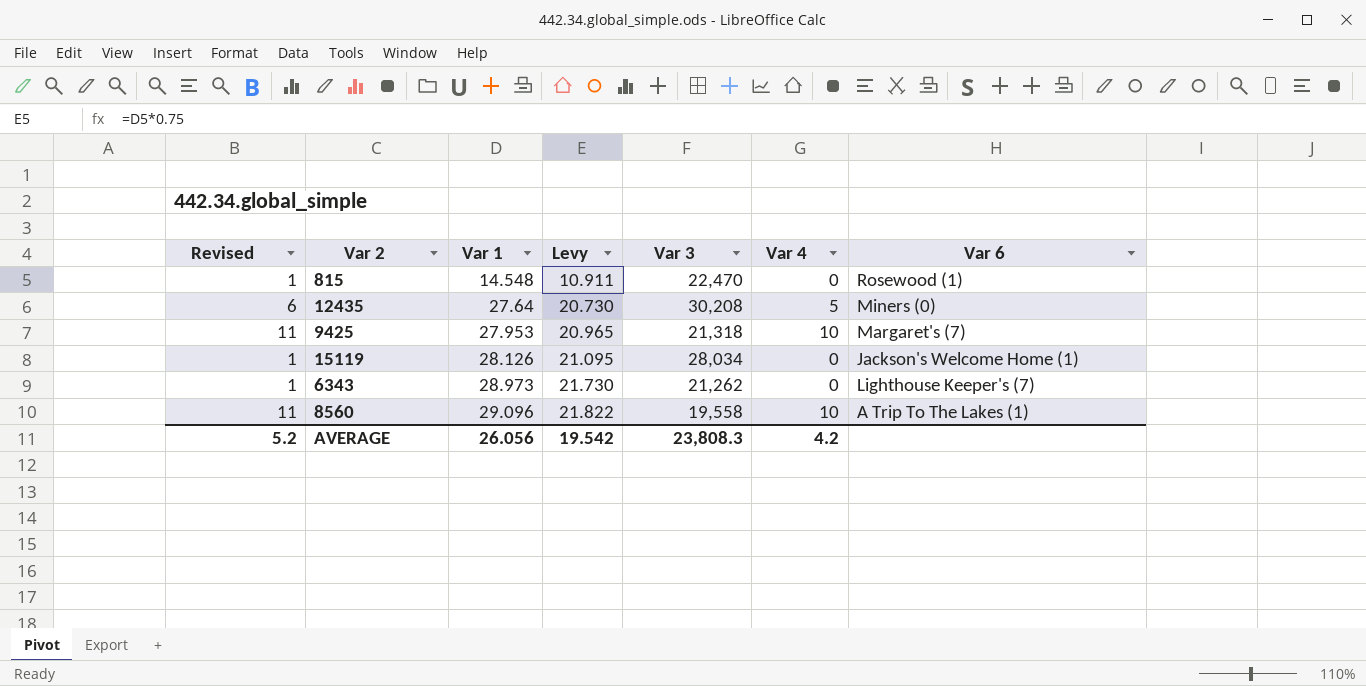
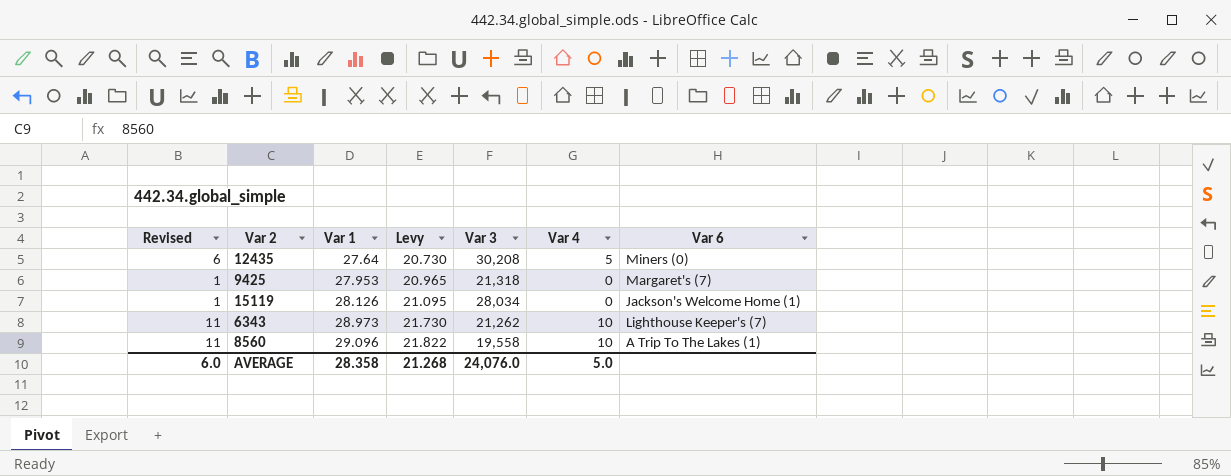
row 815: 1 | 14.548 | 10.911 | 22,470 | 0 | Rosewood (1) -> none
9425 | Revised: 11 -> 1
9425 | Var 4: 10 -> 0
6343 | Revised: 1 -> 11
6343 | Var 4: 0 -> 10
AVERAGE | Revised: 5.2 -> 6.0
AVERAGE | Var 1: 26.056 -> 28.358
AVERAGE | Levy: 19.542 -> 21.268
AVERAGE | Var 3: 23,808.3 -> 24,076.0
AVERAGE | Var 4: 4.2 -> 5.0

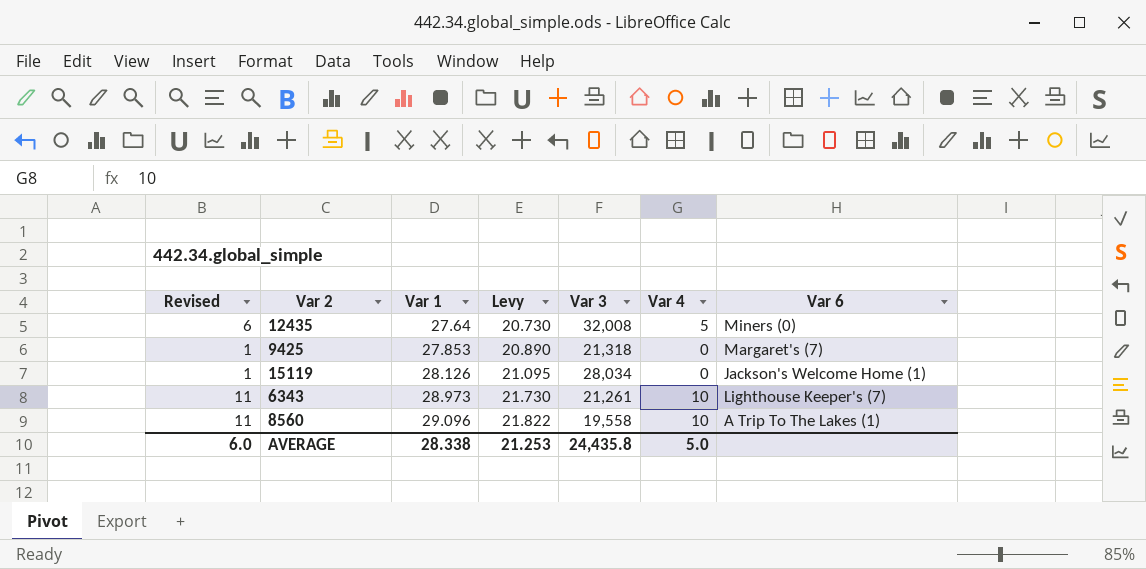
12435 | Var 3: 30,208 -> 32,008
9425 | Var 1: 27.953 -> 27.853
9425 | Levy: 20.965 -> 20.890
6343 | Var 3: 21,262 -> 21,261
AVERAGE | Var 1: 28.358 -> 28.338
AVERAGE | Levy: 21.268 -> 21.253
AVERAGE | Var 3: 24,076.0 -> 24,435.8

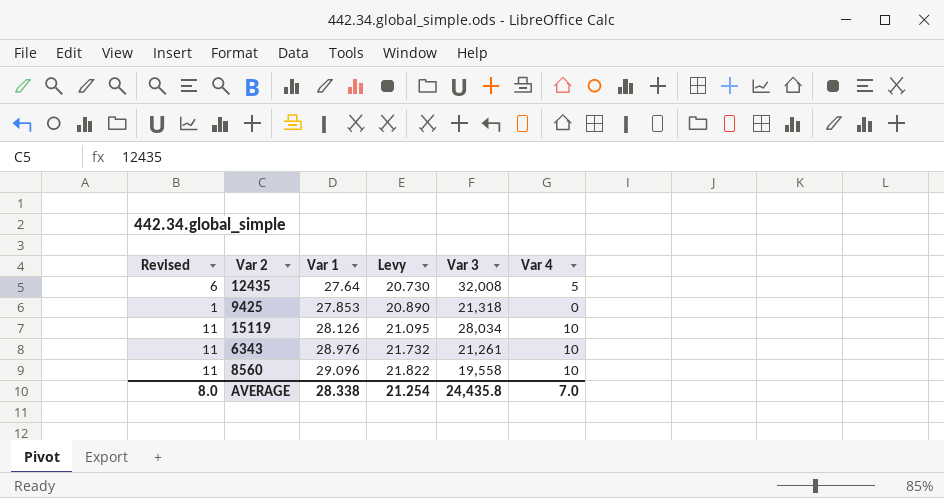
column Var 6 | position: 7 -> none
15119 | Revised: 1 -> 11
15119 | Var 4: 0 -> 10
6343 | Var 1: 28.973 -> 28.976
6343 | Levy: 21.730 -> 21.732
AVERAGE | Revised: 6.0 -> 8.0
AVERAGE | Levy: 21.253 -> 21.254
AVERAGE | Var 4: 5.0 -> 7.0

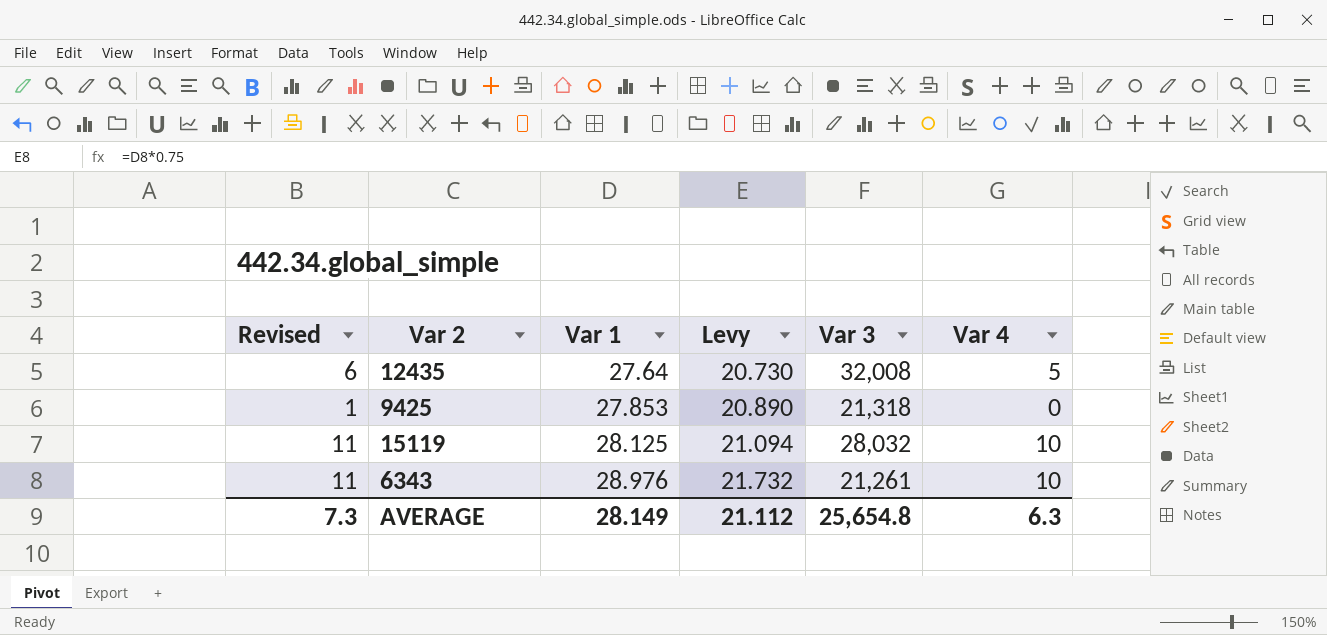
row 8560: 11 | 29.096 | 21.822 | 19,558 | 10 -> none
15119 | Var 1: 28.126 -> 28.125
15119 | Levy: 21.095 -> 21.094
15119 | Var 3: 28,034 -> 28,032
AVERAGE | Revised: 8.0 -> 7.3
AVERAGE | Var 1: 28.338 -> 28.149
AVERAGE | Levy: 21.254 -> 21.112
AVERAGE | Var 3: 24,435.8 -> 25,654.8
AVERAGE | Var 4: 7.0 -> 6.3

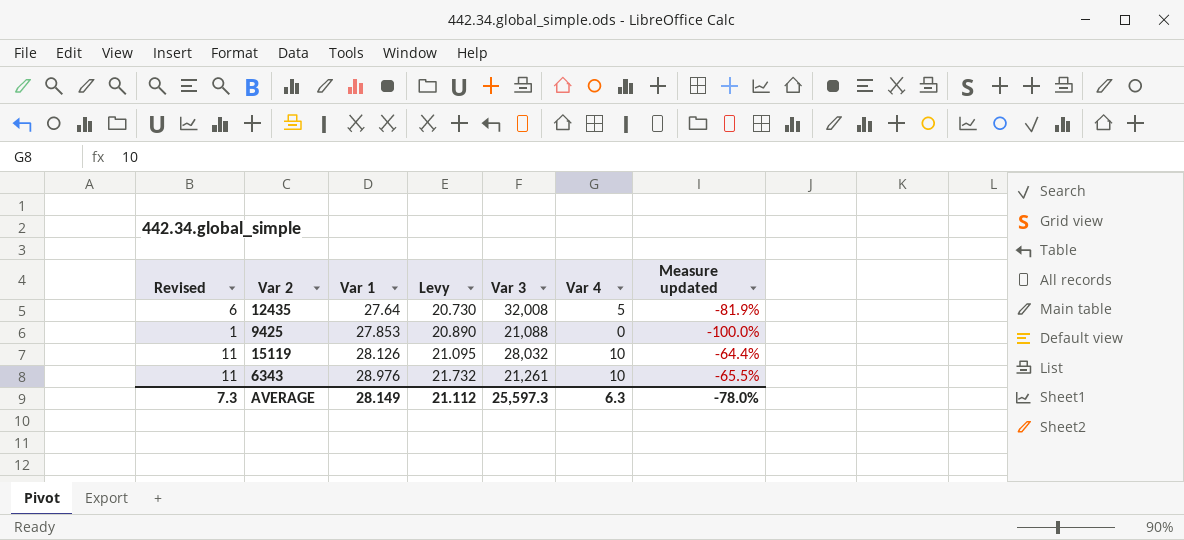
column Measure updated | formula: none -> ([Var 4] - [Var 1]) / [Var 1]
9425 | Var 3: 21,318 -> 21,088
15119 | Var 1: 28.125 -> 28.126
15119 | Levy: 21.094 -> 21.095
AVERAGE | Var 3: 25,654.8 -> 25,597.3

